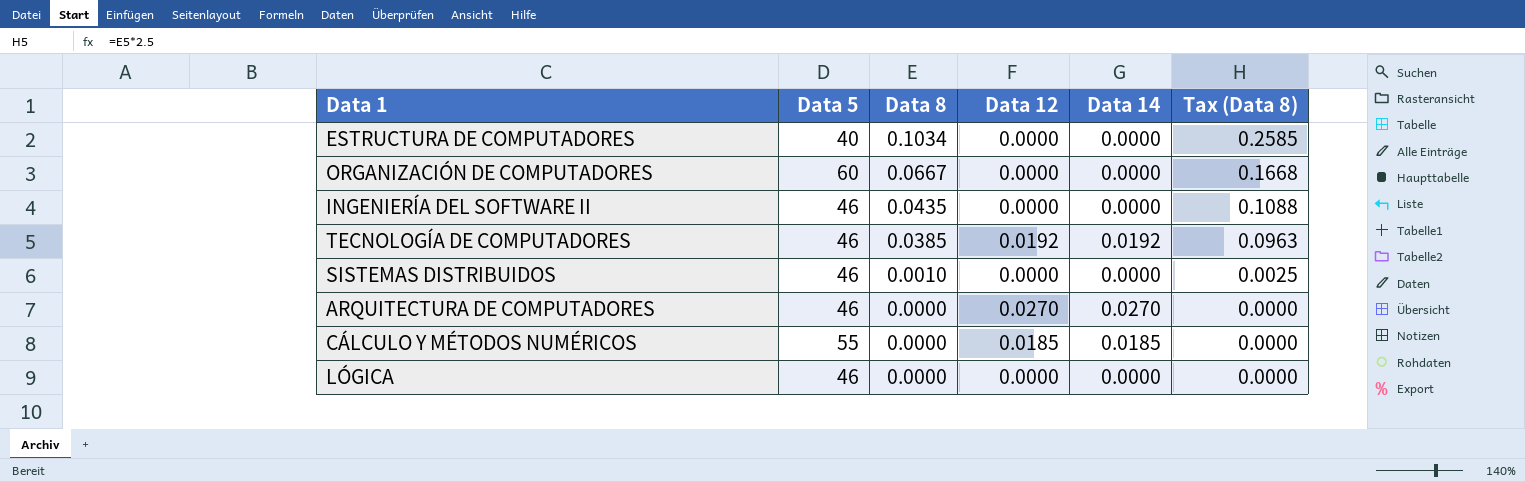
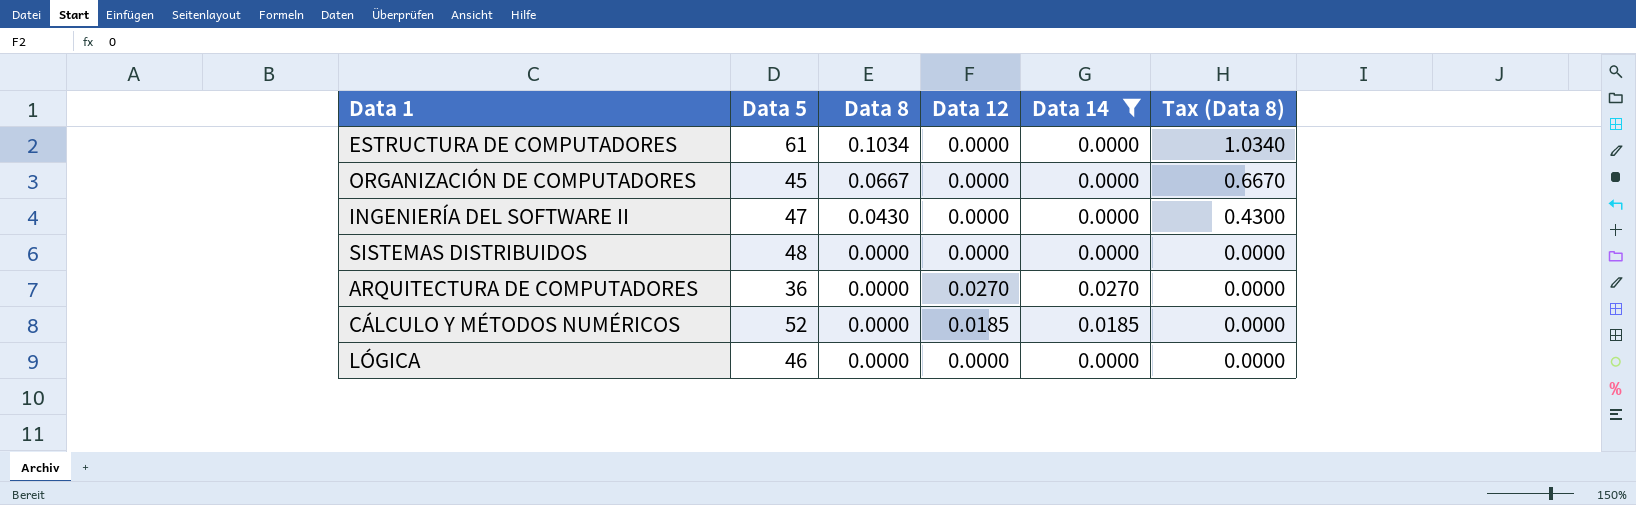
filter: none -> Data 14 != 0.0192
column Tax (Data 8) | formula: [Data 8] * 2.5 -> [Data 8] * 10
ESTRUCTURA DE COMPUTADORES | Data 5: 40 -> 61
ORGANIZACIÓN DE COMPUTADORES | Data 5: 60 -> 45
INGENIERÍA DEL SOFTWARE II | Data 5: 46 -> 47
INGENIERÍA DEL SOFTWARE II | Data 8: 0.0435 -> 0.0430
SISTEMAS DISTRIBUIDOS | Data 5: 46 -> 48
SISTEMAS DISTRIBUIDOS | Data 8: 0.0010 -> 0.0000
ARQUITECTURA DE COMPUTADORES | Data 5: 46 -> 36
CÁLCULO Y MÉTODOS NUMÉRICOS | Data 5: 55 -> 52

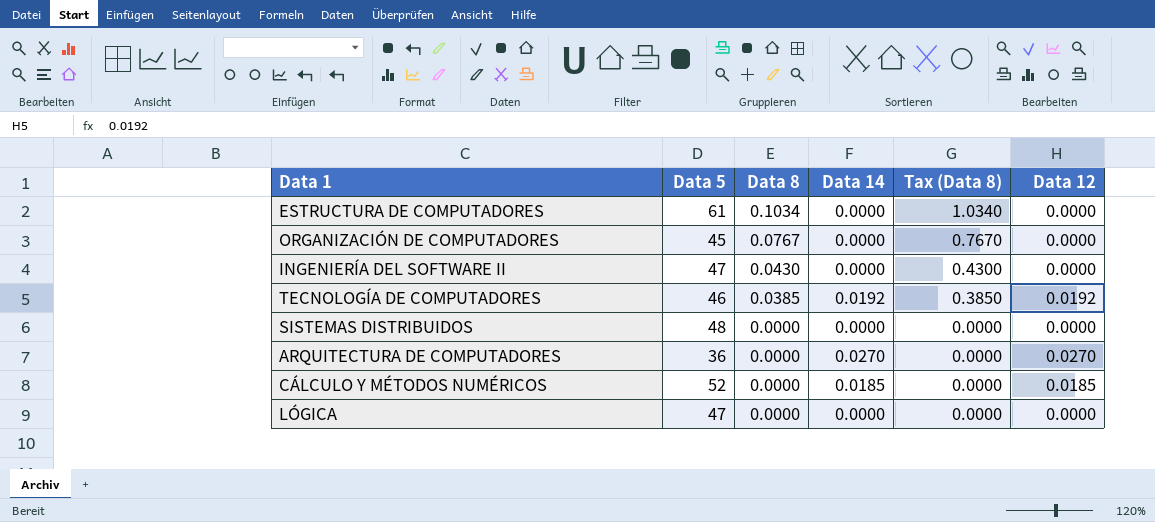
filter: Data 14 != 0.0192 -> none
column Data 12 | position: 4 -> 6
ORGANIZACIÓN DE COMPUTADORES | Data 8: 0.0667 -> 0.0767
ORGANIZACIÓN DE COMPUTADORES | Tax (Data 8): 0.6670 -> 0.7670
LÓGICA | Data 5: 46 -> 47

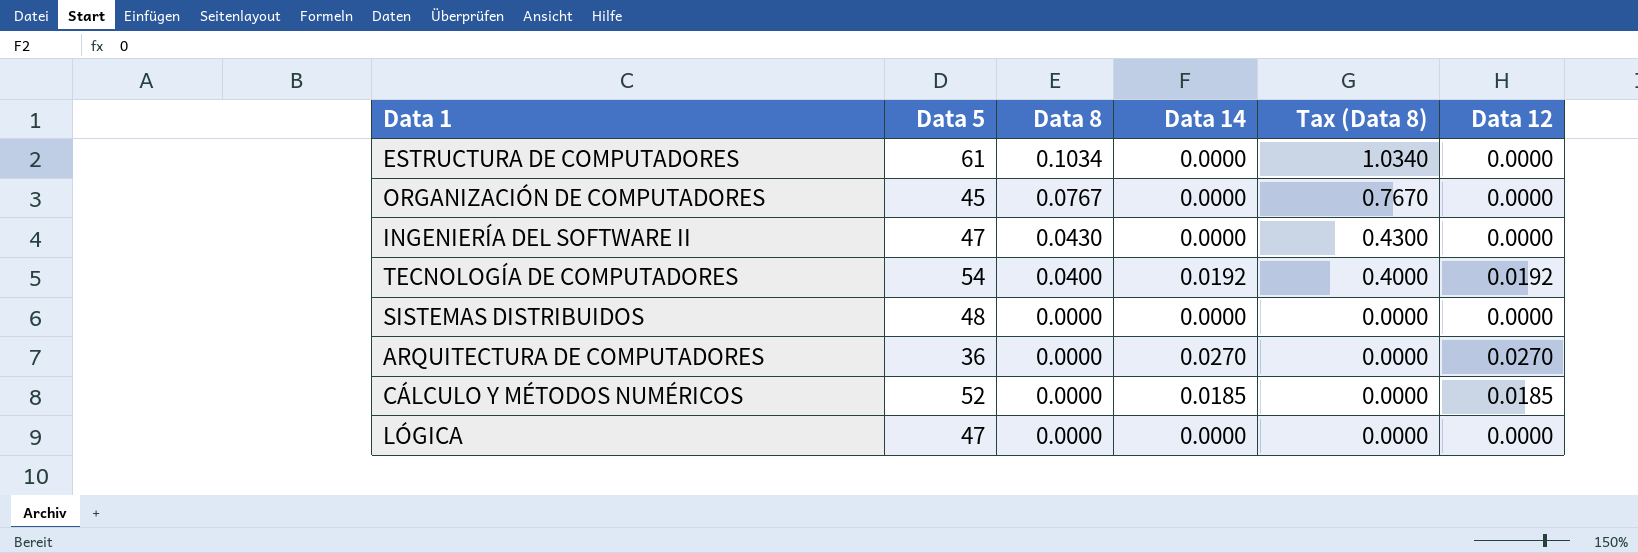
TECNOLOGÍA DE COMPUTADORES | Data 5: 46 -> 54
TECNOLOGÍA DE COMPUTADORES | Data 8: 0.0385 -> 0.0400
TECNOLOGÍA DE COMPUTADORES | Tax (Data 8): 0.3850 -> 0.4000

